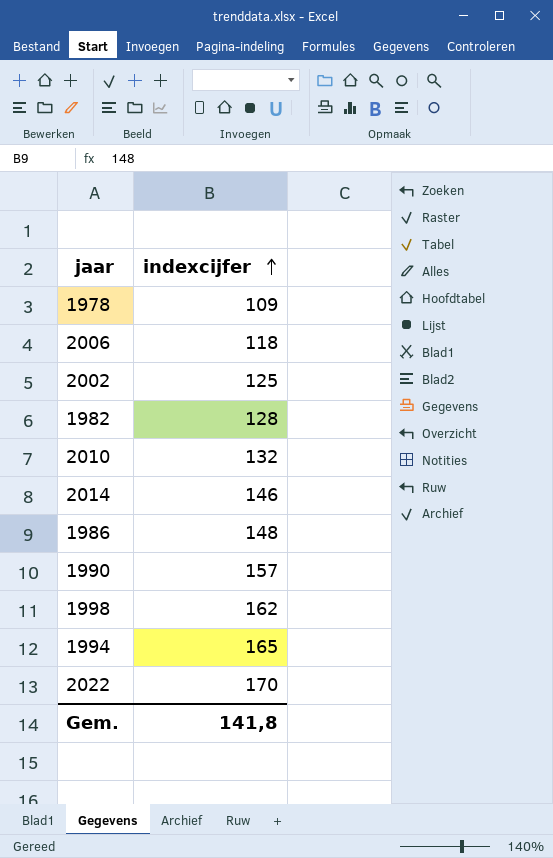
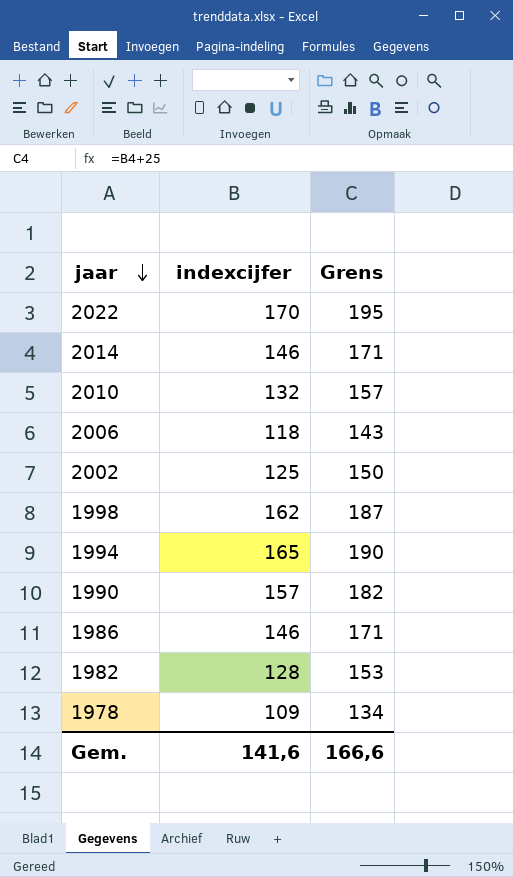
row order: indexcijfer ascending -> jaar descending
column Grens | formula: none -> [indexcijfer] + 25
1986 | indexcijfer: 148 -> 146
Gem. | indexcijfer: 141,8 -> 141,6

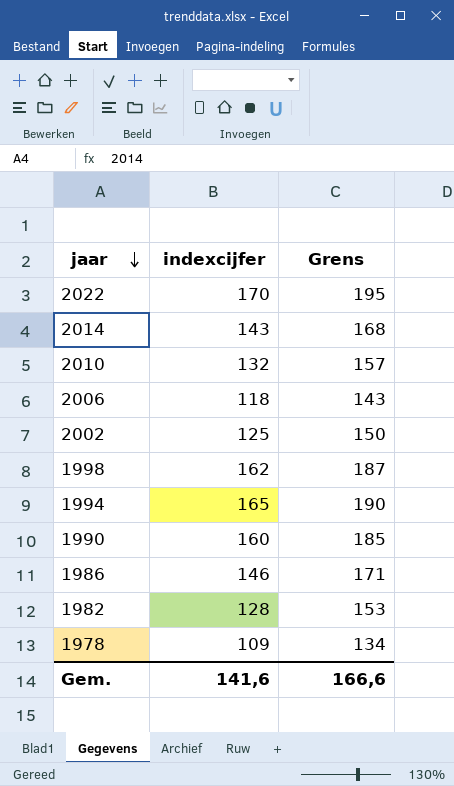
2014 | indexcijfer: 146 -> 143
2014 | Grens: 171 -> 168
1990 | indexcijfer: 157 -> 160
1990 | Grens: 182 -> 185

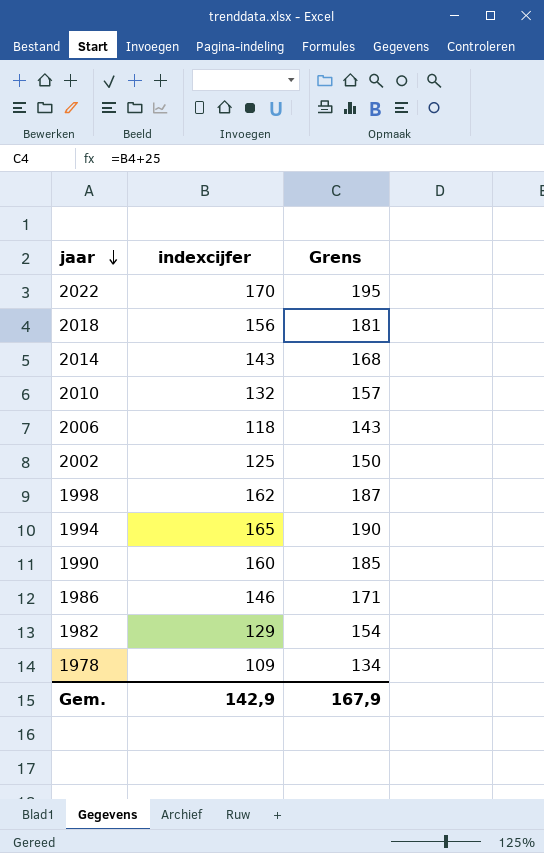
row 2018: none -> 156 | 181
1982 | indexcijfer: 128 -> 129
1982 | Grens: 153 -> 154
Gem. | indexcijfer: 141,6 -> 142,9
Gem. | Grens: 166,6 -> 167,9

